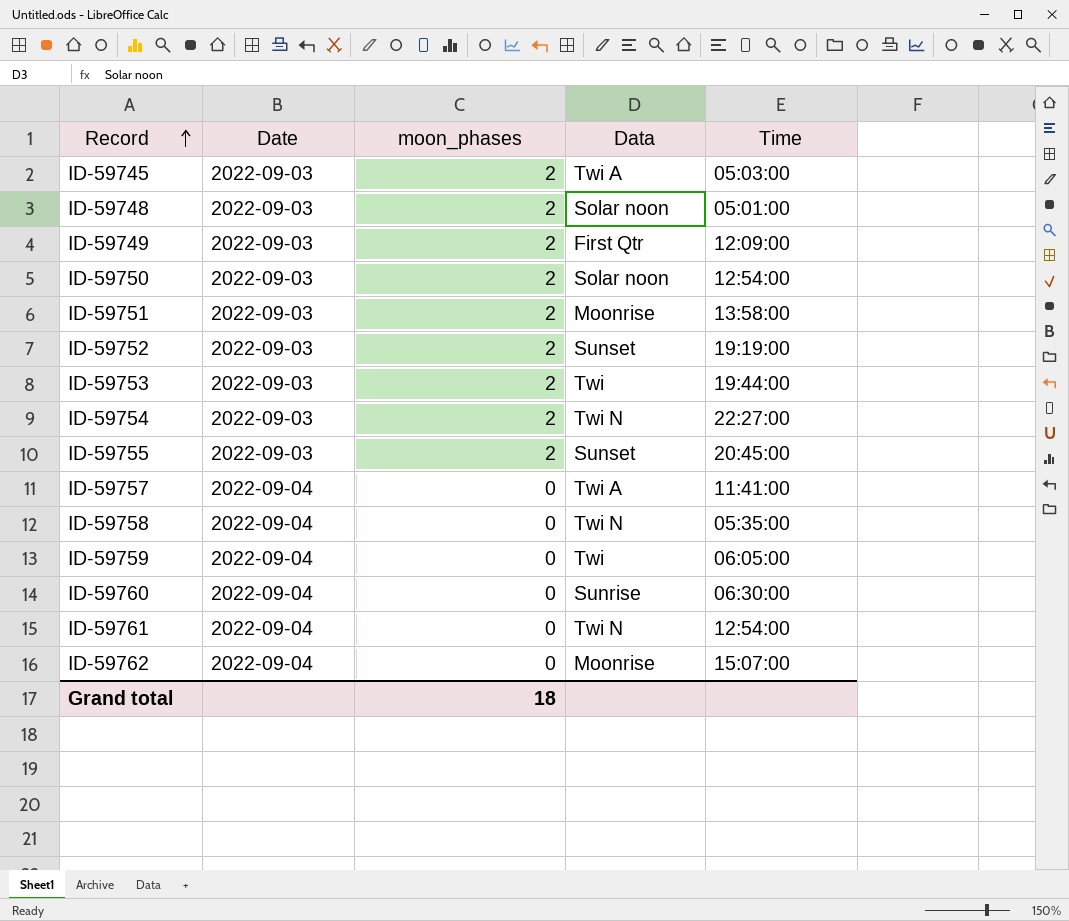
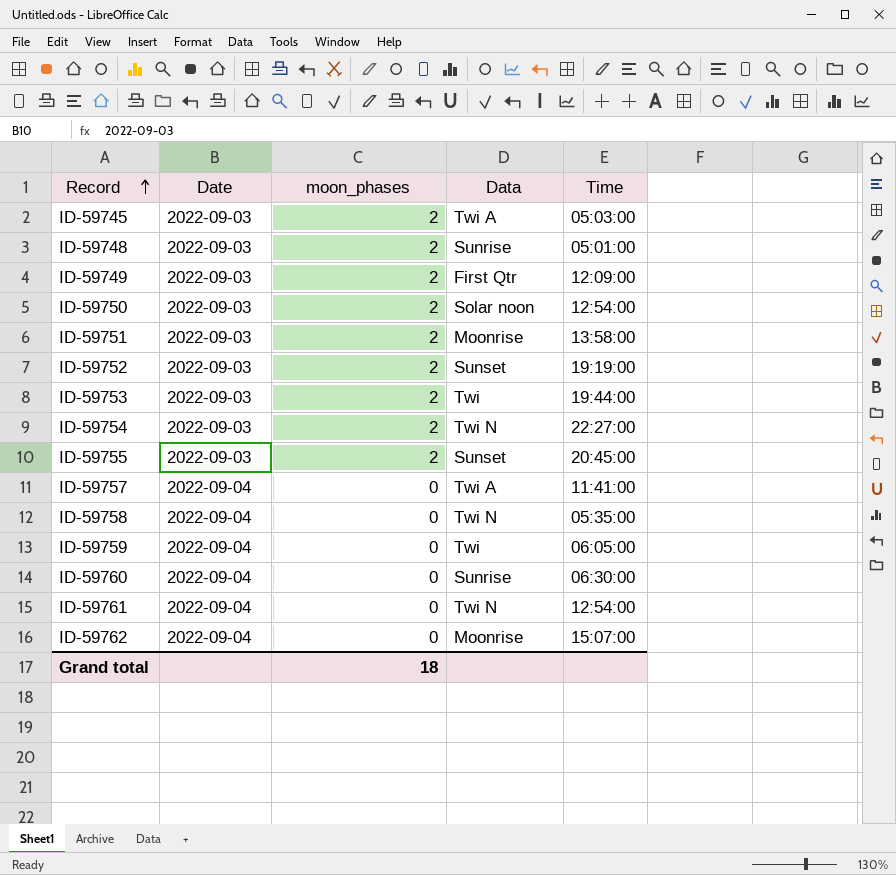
ID-59748 | Data: Solar noon -> Sunrise

